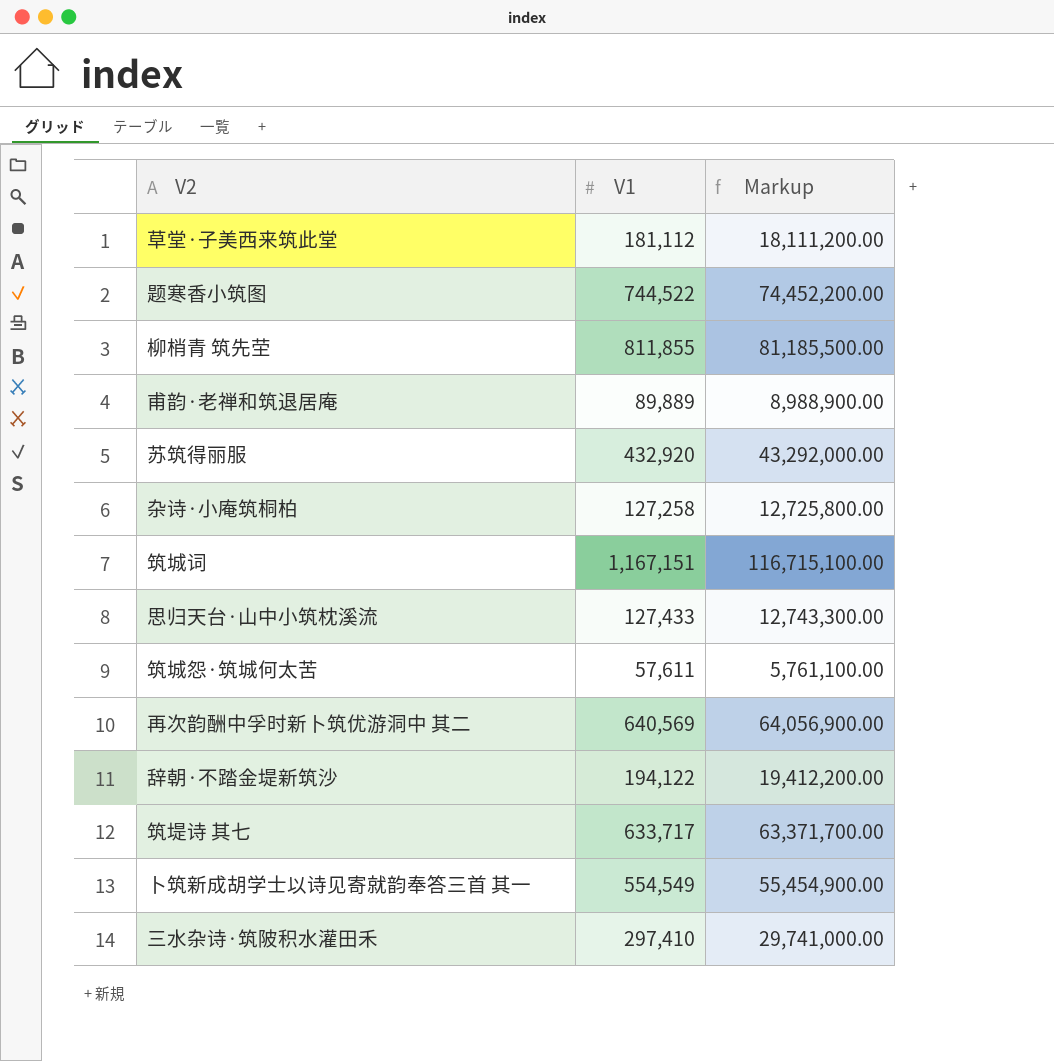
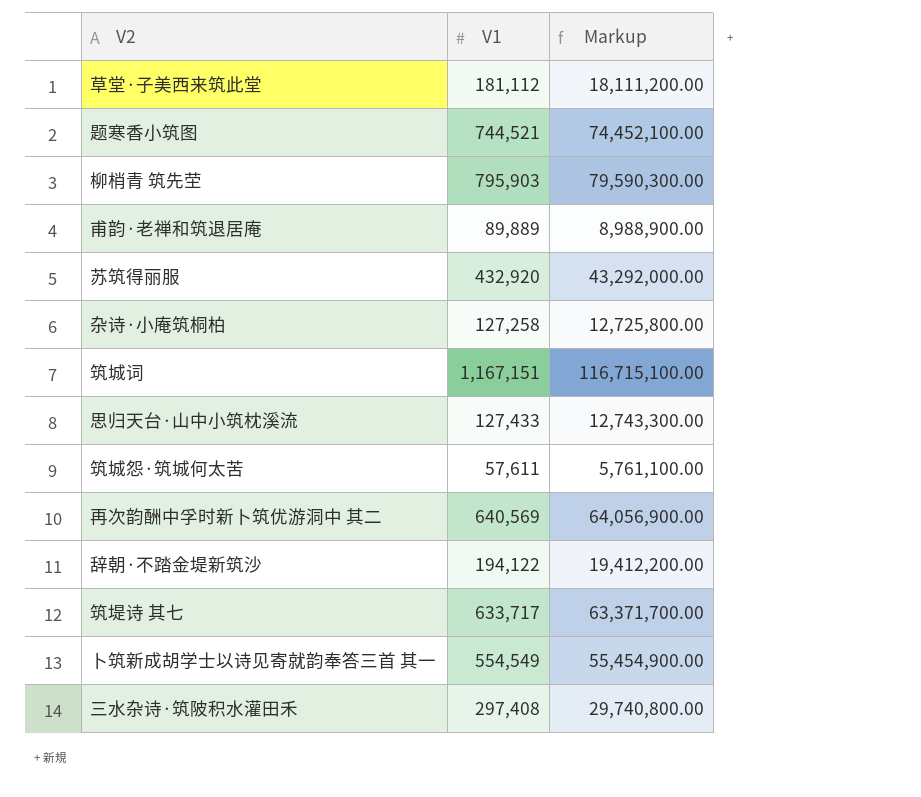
题寒香小筑图 | V1: 744,522 -> 744,521
题寒香小筑图 | Markup: 74,452,200.00 -> 74,452,100.00
柳梢青 筑先茔 | V1: 811,855 -> 795,903
柳梢青 筑先茔 | Markup: 81,185,500.00 -> 79,590,300.00
三水杂诗·筑陂积水灌田禾 | V1: 297,410 -> 297,408
三水杂诗·筑陂积水灌田禾 | Markup: 29,741,000.00 -> 29,740,800.00

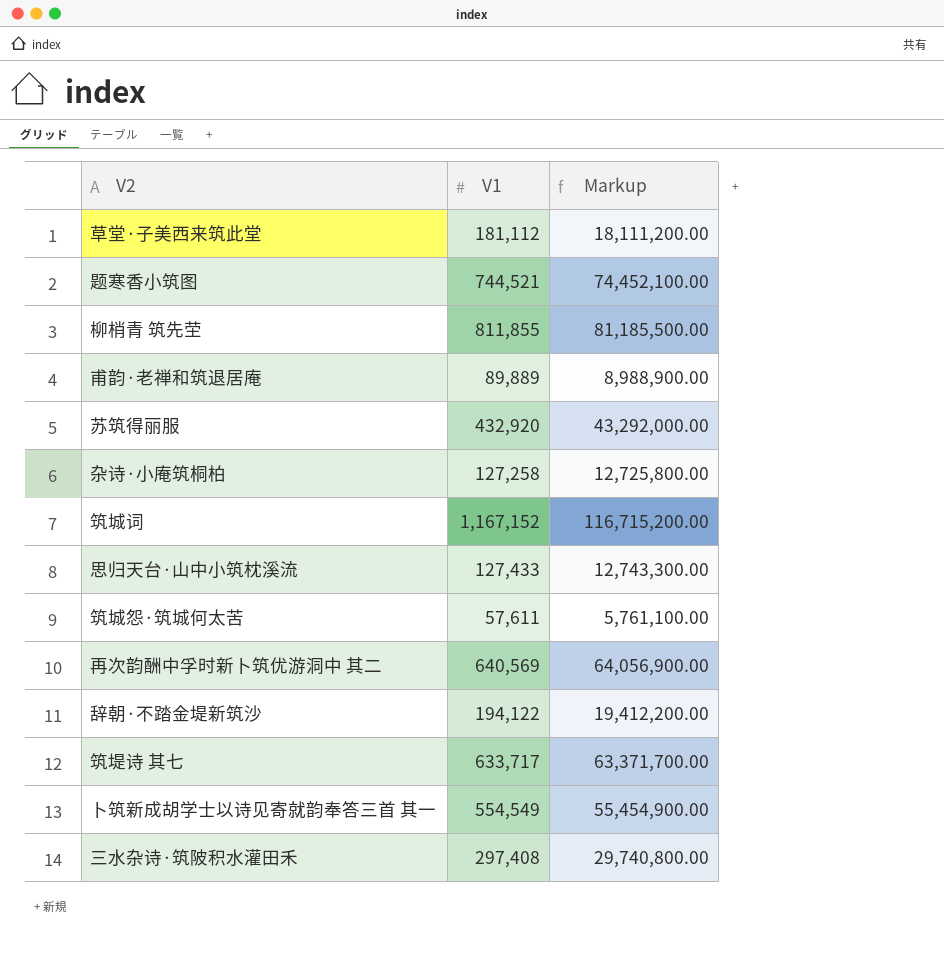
柳梢青 筑先茔 | V1: 795,903 -> 811,855
柳梢青 筑先茔 | Markup: 79,590,300.00 -> 81,185,500.00
筑城词 | V1: 1,167,151 -> 1,167,152
筑城词 | Markup: 116,715,100.00 -> 116,715,200.00

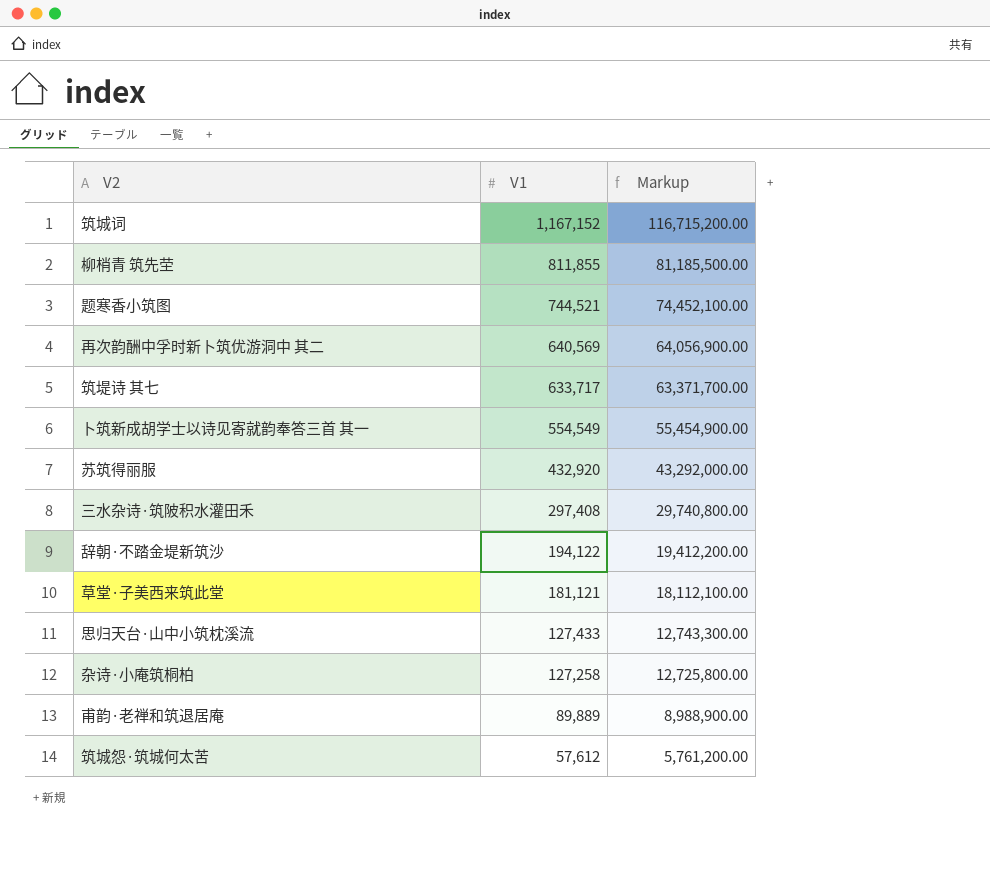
row order: none -> V1 descending
草堂·子美西来筑此堂 | V1: 181,112 -> 181,121
草堂·子美西来筑此堂 | Markup: 18,111,200.00 -> 18,112,100.00
筑城怨·筑城何太苦 | V1: 57,611 -> 57,612
筑城怨·筑城何太苦 | Markup: 5,761,100.00 -> 5,761,200.00

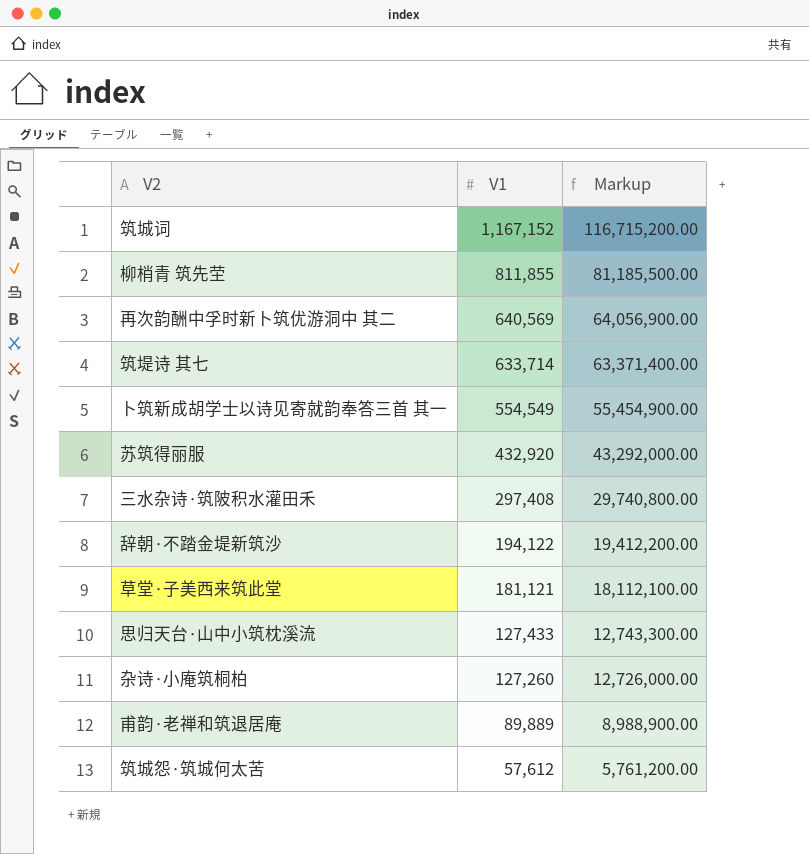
row 题寒香小筑图: 744,521 | 74,452,100.00 -> none
筑堤诗 其七 | V1: 633,717 -> 633,714
筑堤诗 其七 | Markup: 63,371,700.00 -> 63,371,400.00
杂诗·小庵筑桐柏 | V1: 127,258 -> 127,260
杂诗·小庵筑桐柏 | Markup: 12,725,800.00 -> 12,726,000.00

